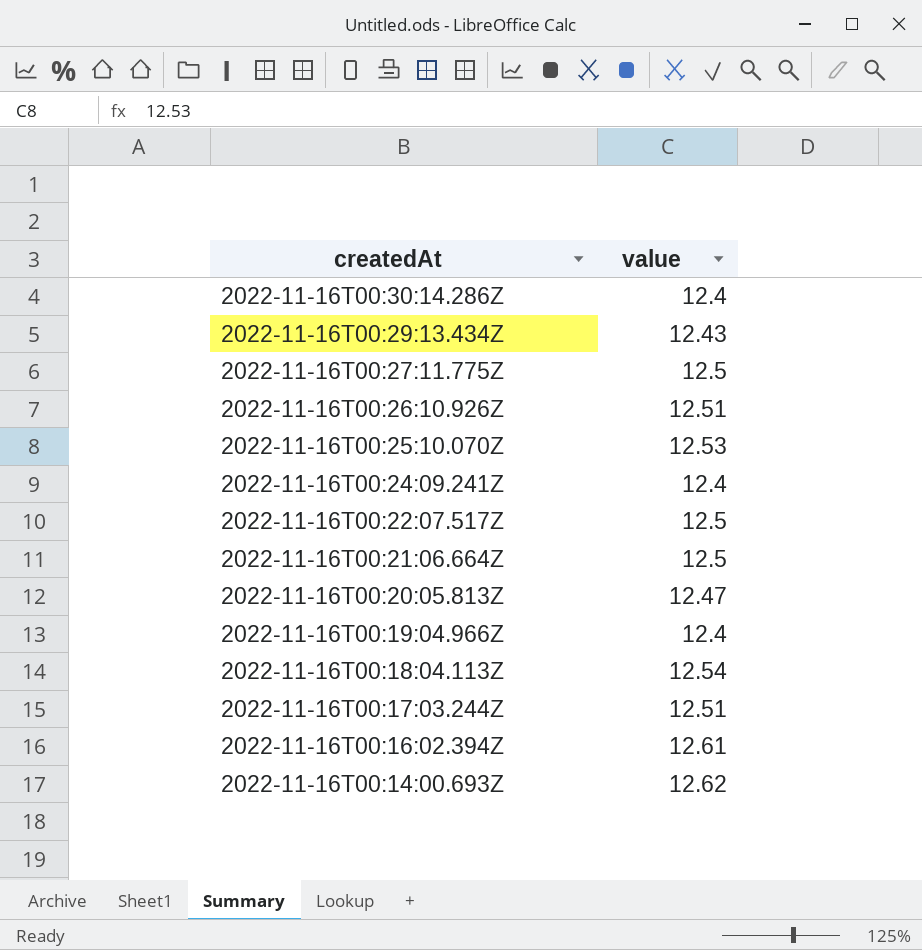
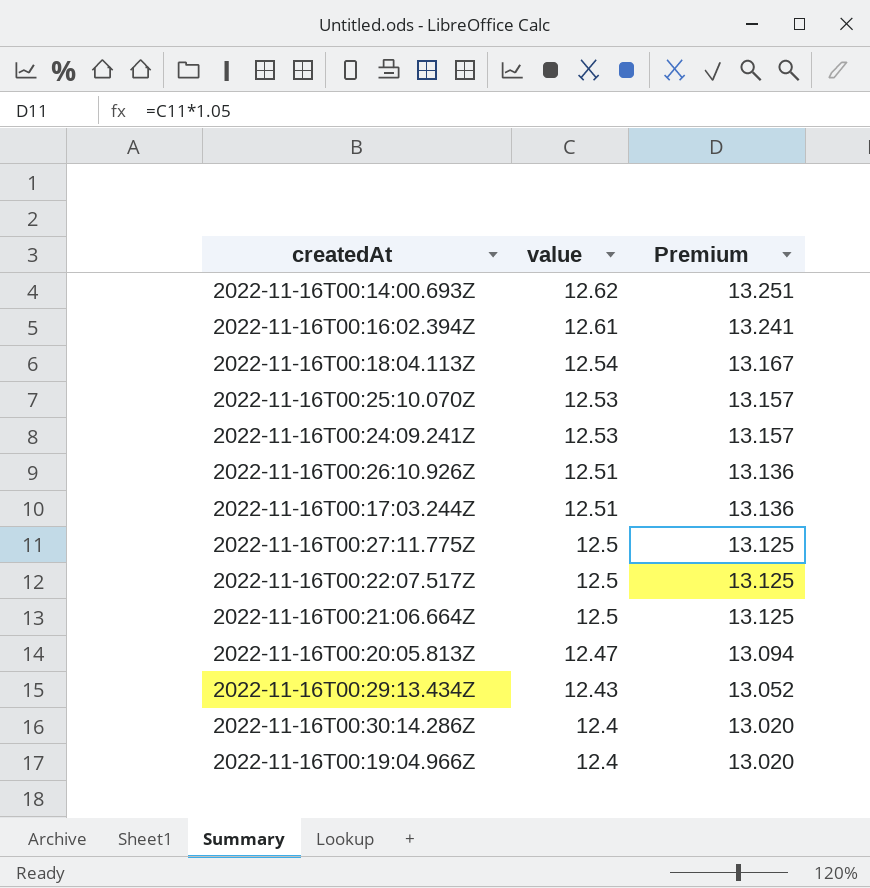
row order: createdAt descending -> value descending
column Premium | formula: none -> [value] * 1.05
2022-11-16T00:24:09.241Z | value: 12.4 -> 12.53

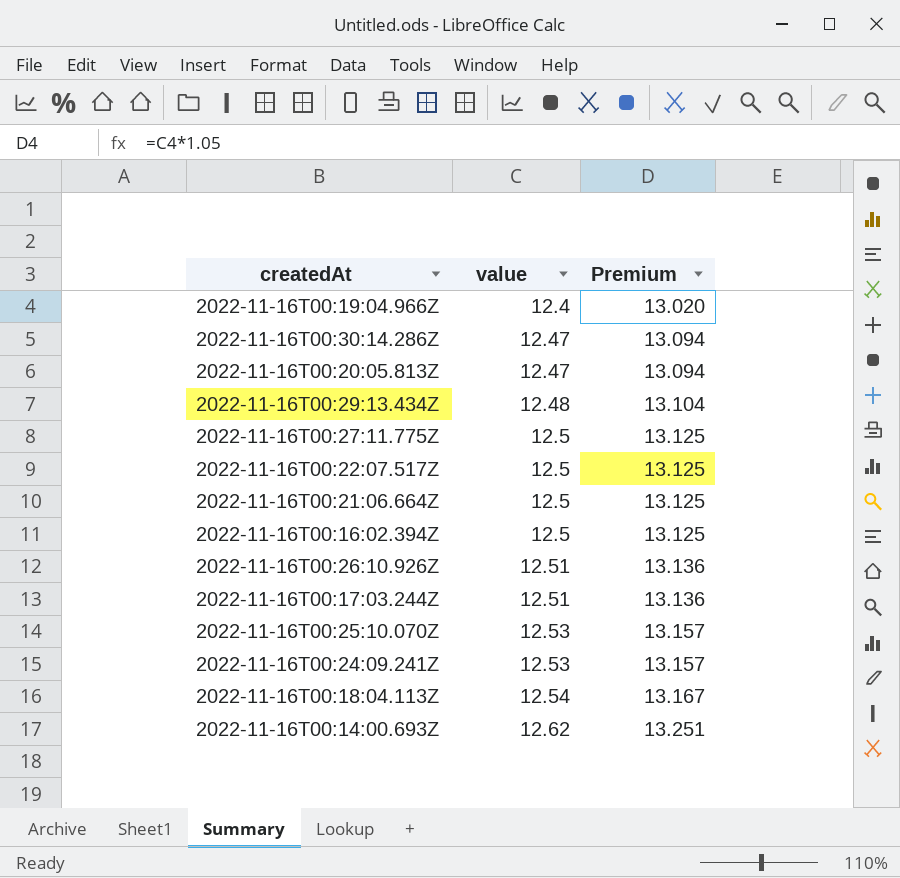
row order: value descending -> value ascending
2022-11-16T00:30:14.286Z | value: 12.4 -> 12.47
2022-11-16T00:30:14.286Z | Premium: 13.020 -> 13.094
2022-11-16T00:29:13.434Z | value: 12.43 -> 12.48
2022-11-16T00:29:13.434Z | Premium: 13.052 -> 13.104
2022-11-16T00:16:02.394Z | value: 12.61 -> 12.5
2022-11-16T00:16:02.394Z | Premium: 13.241 -> 13.125

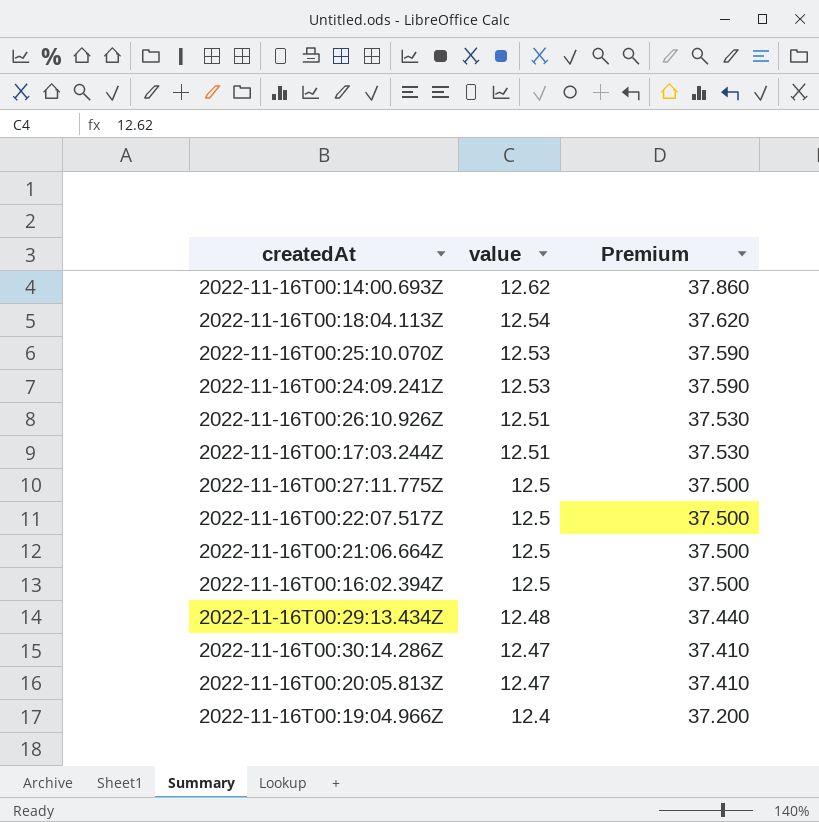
row order: value ascending -> value descending
column Premium | formula: [value] * 1.05 -> [value] * 3

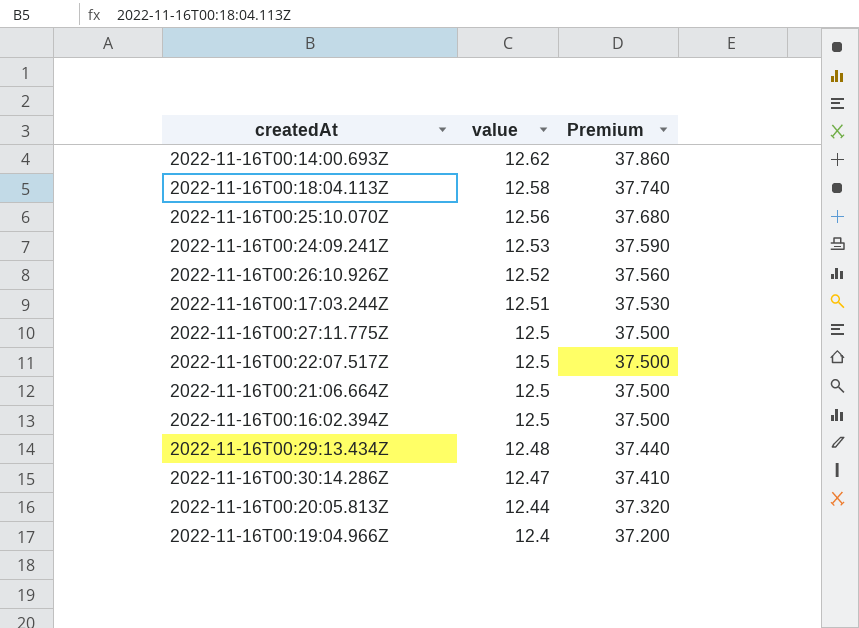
2022-11-16T00:18:04.113Z | value: 12.54 -> 12.58
2022-11-16T00:18:04.113Z | Premium: 37.620 -> 37.740
2022-11-16T00:25:10.070Z | value: 12.53 -> 12.56
2022-11-16T00:25:10.070Z | Premium: 37.590 -> 37.680
2022-11-16T00:26:10.926Z | value: 12.51 -> 12.52
2022-11-16T00:26:10.926Z | Premium: 37.530 -> 37.560
2022-11-16T00:20:05.813Z | value: 12.47 -> 12.44
2022-11-16T00:20:05.813Z | Premium: 37.410 -> 37.320

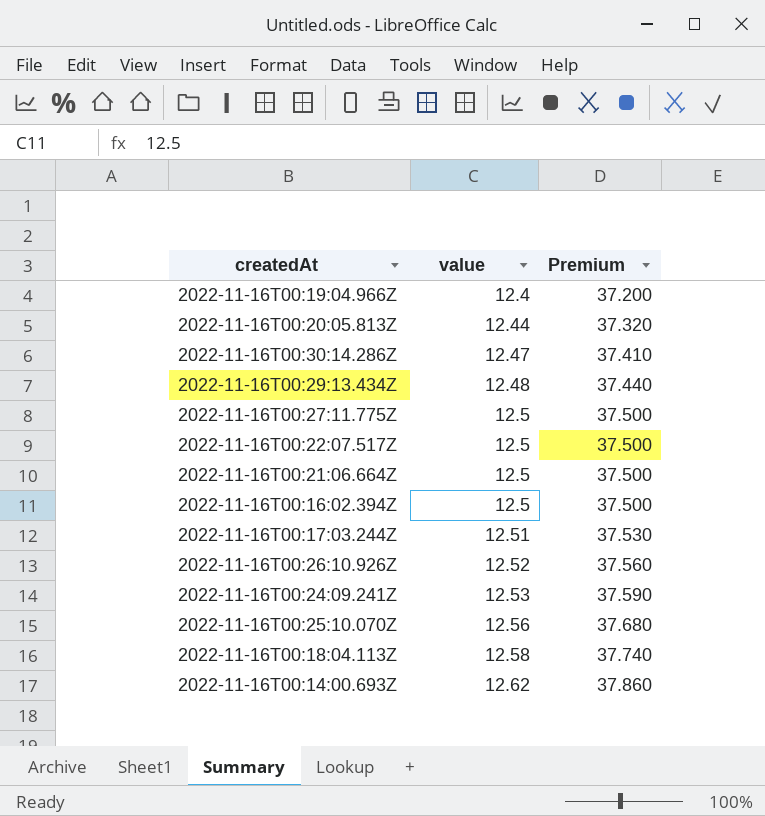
row order: value descending -> value ascending

